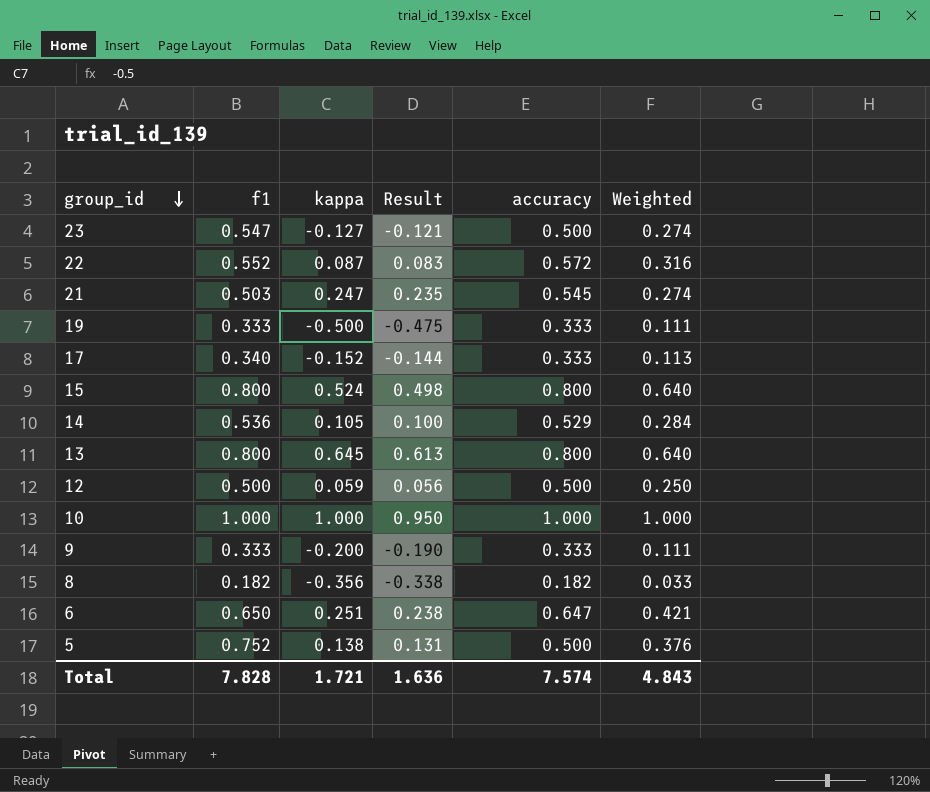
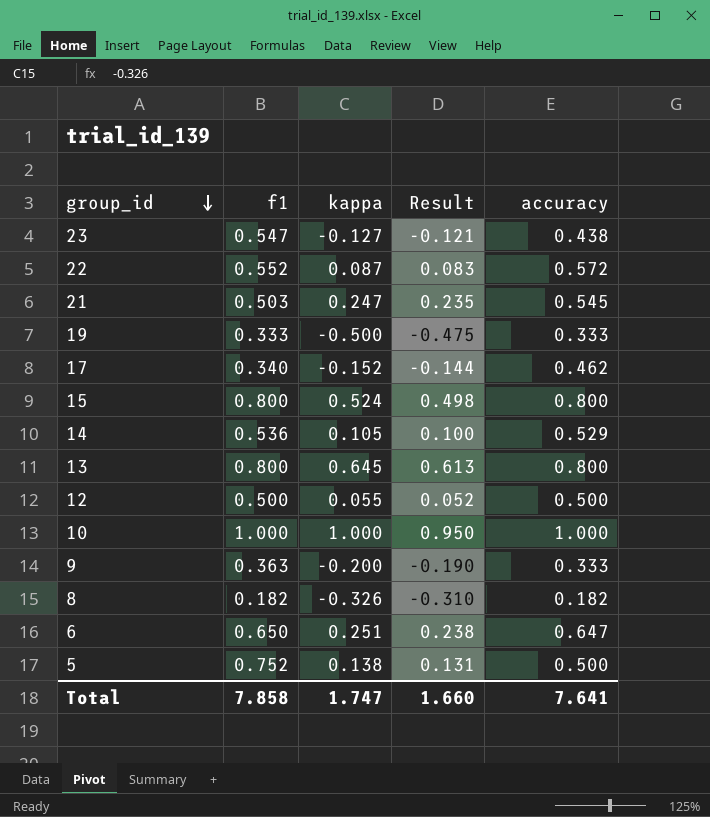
column Weighted | formula: [f1] * [accuracy] -> none
23 | accuracy: 0.500 -> 0.438
17 | accuracy: 0.333 -> 0.462
12 | kappa: 0.059 -> 0.055
12 | Result: 0.056 -> 0.052
9 | f1: 0.333 -> 0.363
8 | kappa: -0.356 -> -0.326
8 | Result: -0.338 -> -0.310
Total | f1: 7.828 -> 7.858
Total | kappa: 1.721 -> 1.747
Total | Result: 1.636 -> 1.660
Total | accuracy: 7.574 -> 7.641

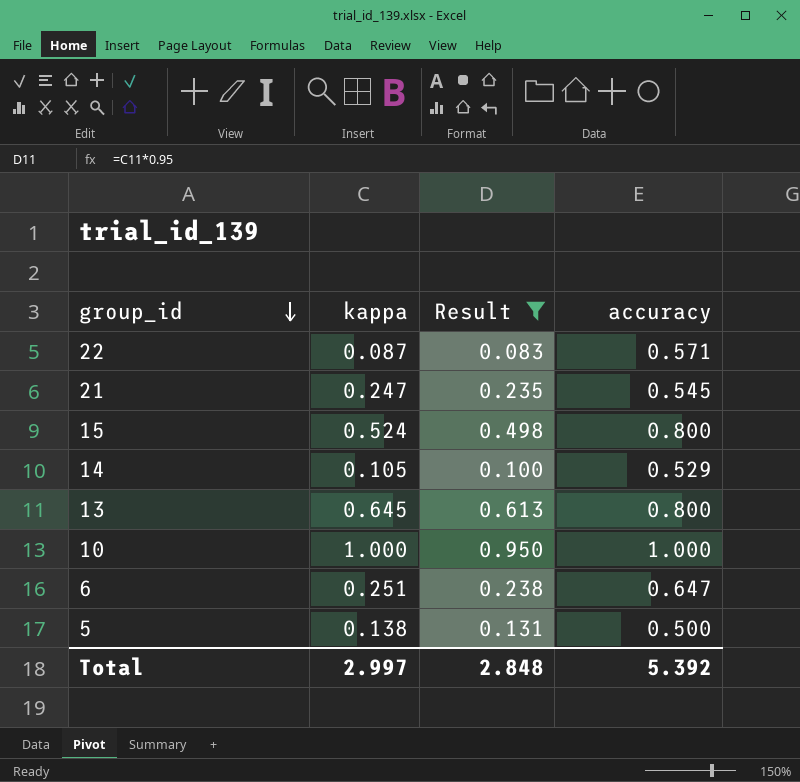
filter: none -> Result >= 0.083
column f1 | position: 2 -> none
22 | accuracy: 0.572 -> 0.571
Total | kappa: 1.747 -> 2.997
Total | Result: 1.660 -> 2.848
Total | accuracy: 7.641 -> 5.392

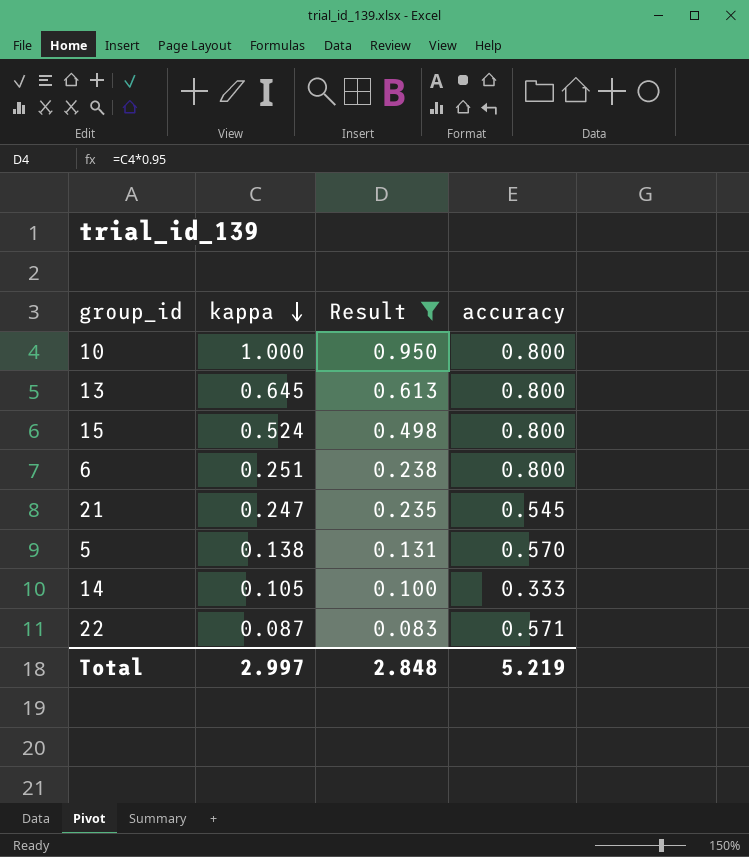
row order: group_id descending -> kappa descending
10 | accuracy: 1.000 -> 0.800
6 | accuracy: 0.647 -> 0.800
5 | accuracy: 0.500 -> 0.570
14 | accuracy: 0.529 -> 0.333
Total | accuracy: 5.392 -> 5.219

